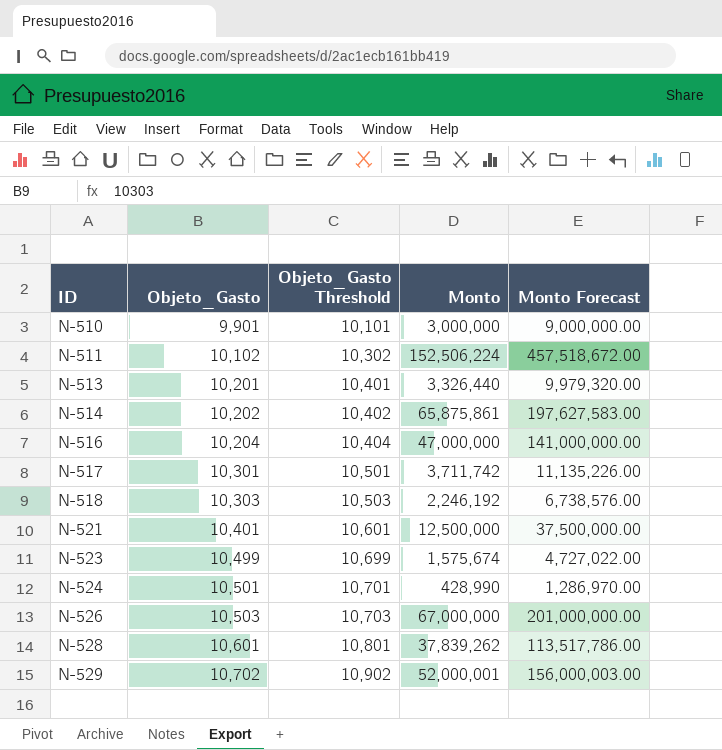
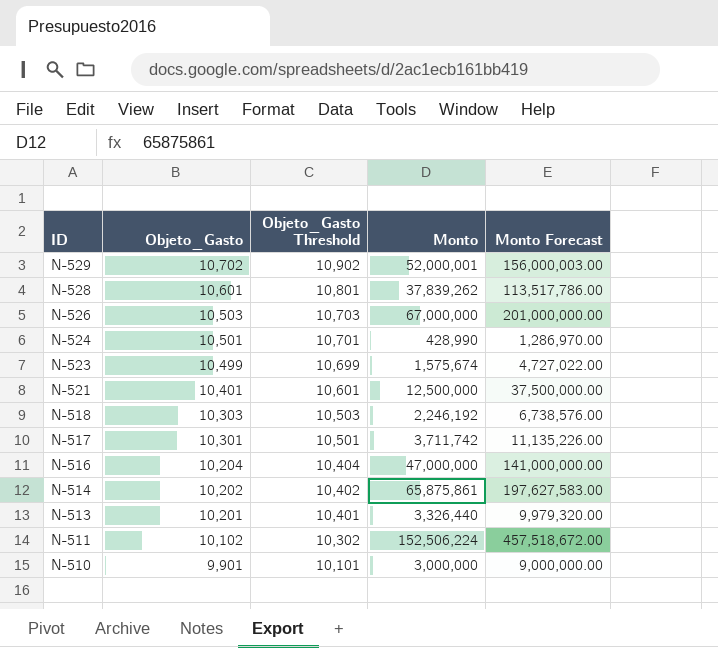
row order: ID ascending -> ID descending

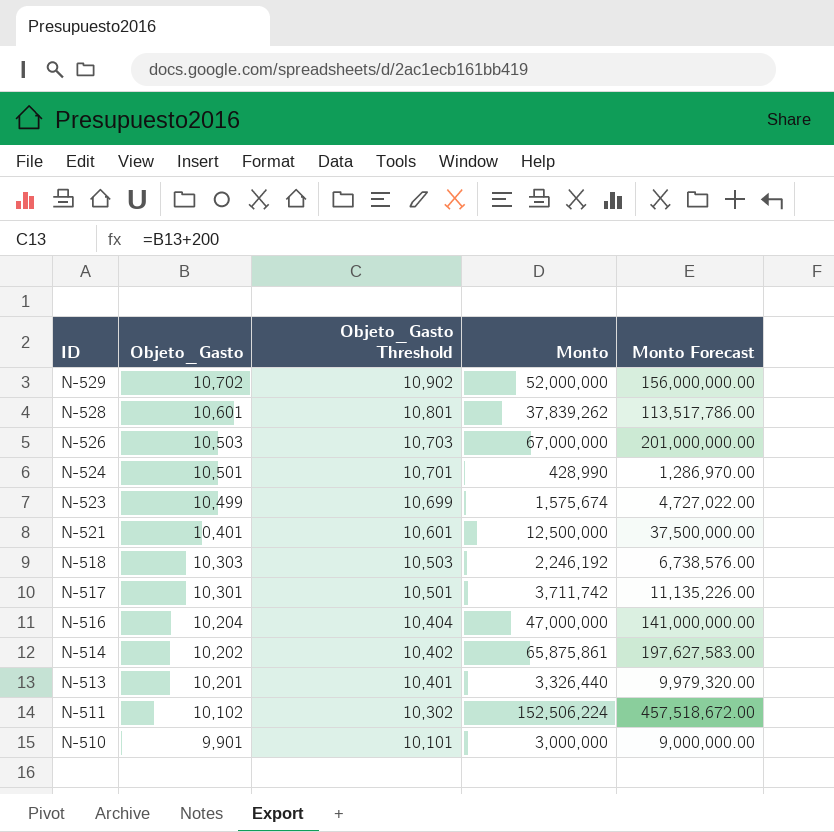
N-529 | Monto: 52,000,001 -> 52,000,000
N-529 | Monto Forecast: 156,000,003.00 -> 156,000,000.00

